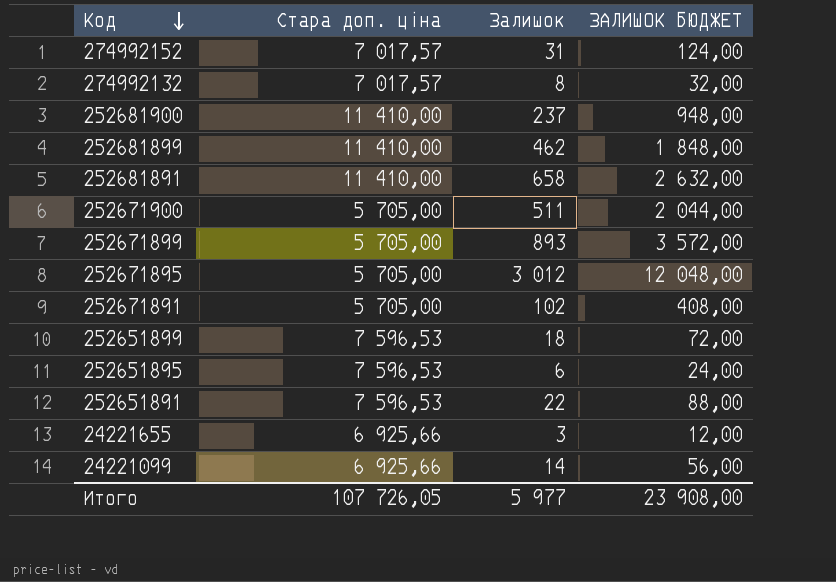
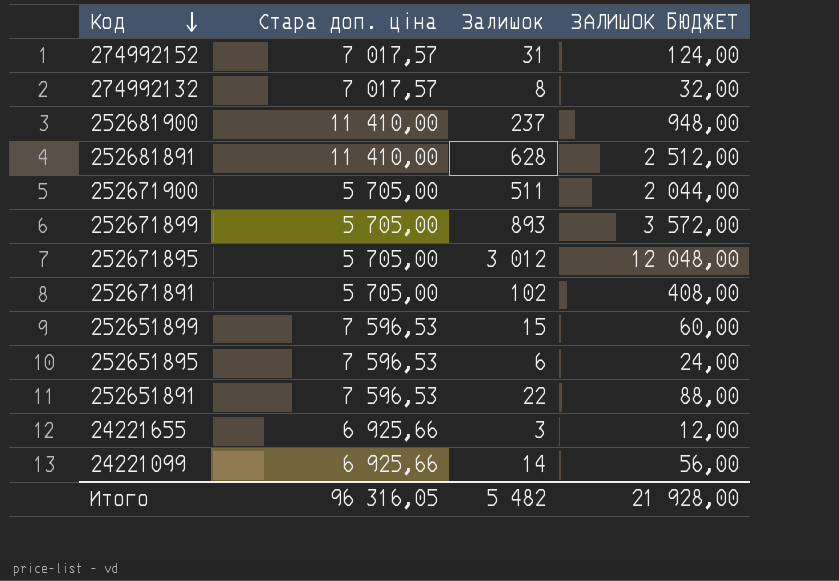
row 252681899: 11 410,00 | 462 | 1 848,00 -> none
252681891 | Залишок: 658 -> 628
252681891 | ЗАЛИШОК БЮДЖЕТ: 2 632,00 -> 2 512,00
252651899 | Залишок: 18 -> 15
252651899 | ЗАЛИШОК БЮДЖЕТ: 72,00 -> 60,00
Итого | Стара доп. ціна: 107 726,05 -> 96 316,05
Итого | Залишок: 5 977 -> 5 482
Итого | ЗАЛИШОК БЮДЖЕТ: 23 908,00 -> 21 928,00

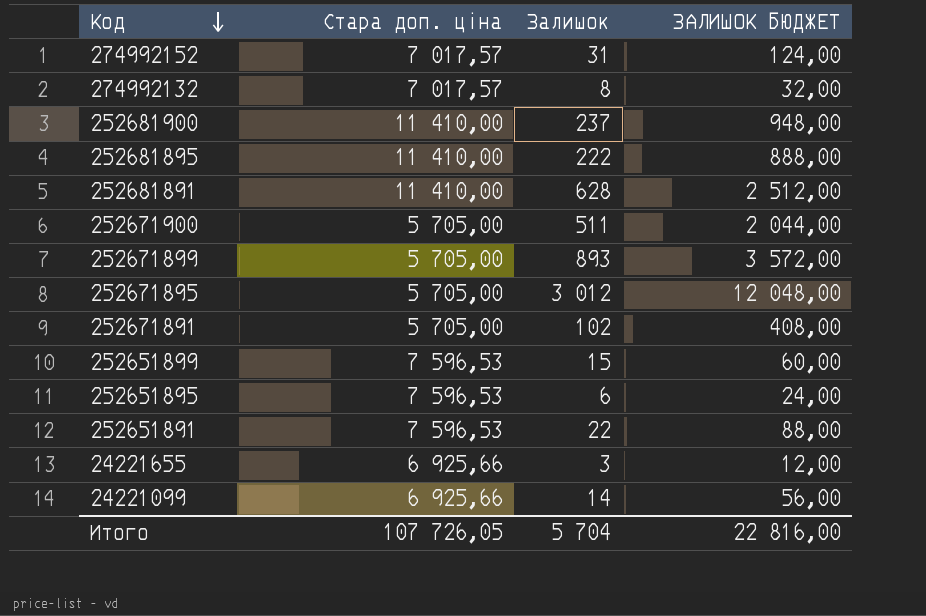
row 252681895: none -> 11 410,00 | 222 | 888,00
Итого | Стара доп. ціна: 96 316,05 -> 107 726,05
Итого | Залишок: 5 482 -> 5 704
Итого | ЗАЛИШОК БЮДЖЕТ: 21 928,00 -> 22 816,00

